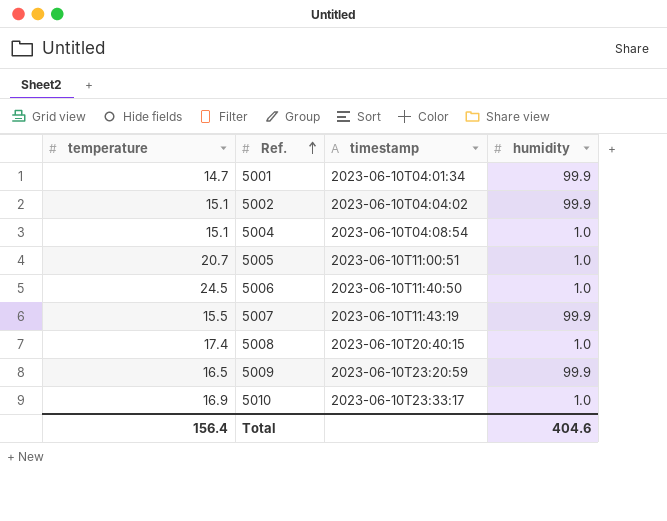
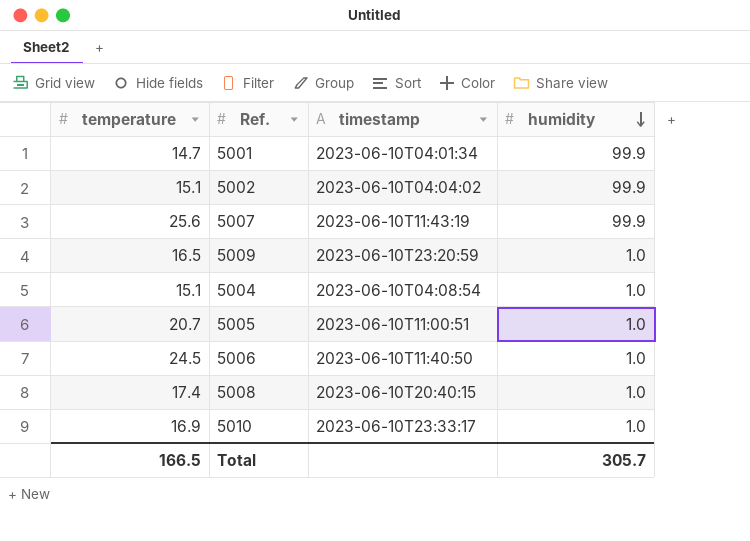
row order: Ref. ascending -> humidity descending
5007 | temperature: 15.5 -> 25.6
5009 | humidity: 99.9 -> 1.0
Total | temperature: 156.4 -> 166.5
Total | humidity: 404.6 -> 305.7

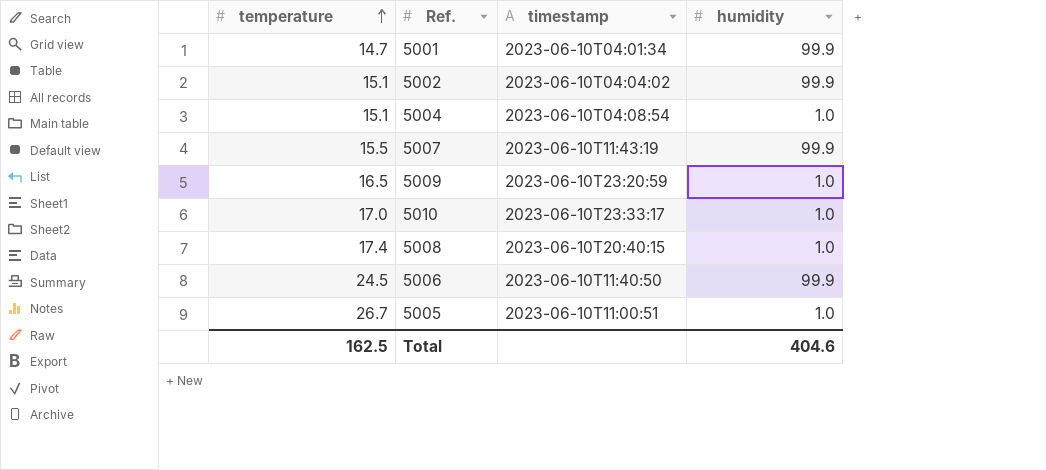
row order: humidity descending -> temperature ascending
5007 | temperature: 25.6 -> 15.5
5010 | temperature: 16.9 -> 17.0
5006 | humidity: 1.0 -> 99.9
5005 | temperature: 20.7 -> 26.7
Total | temperature: 166.5 -> 162.5
Total | humidity: 305.7 -> 404.6

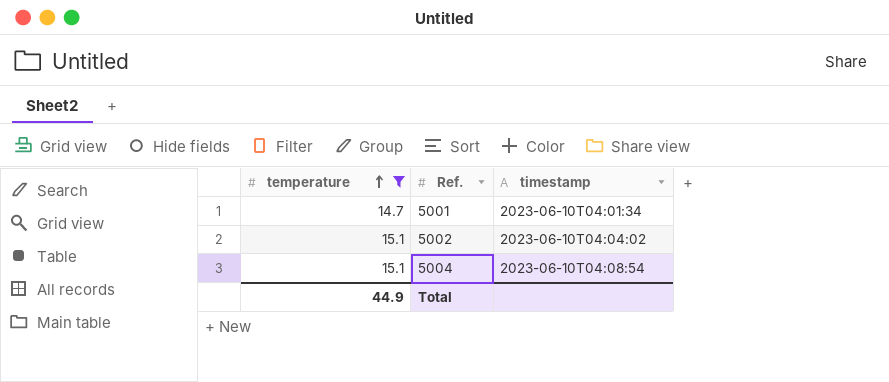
filter: none -> temperature <= 15.1
column humidity | position: 4 -> none
Total | temperature: 162.5 -> 44.9

